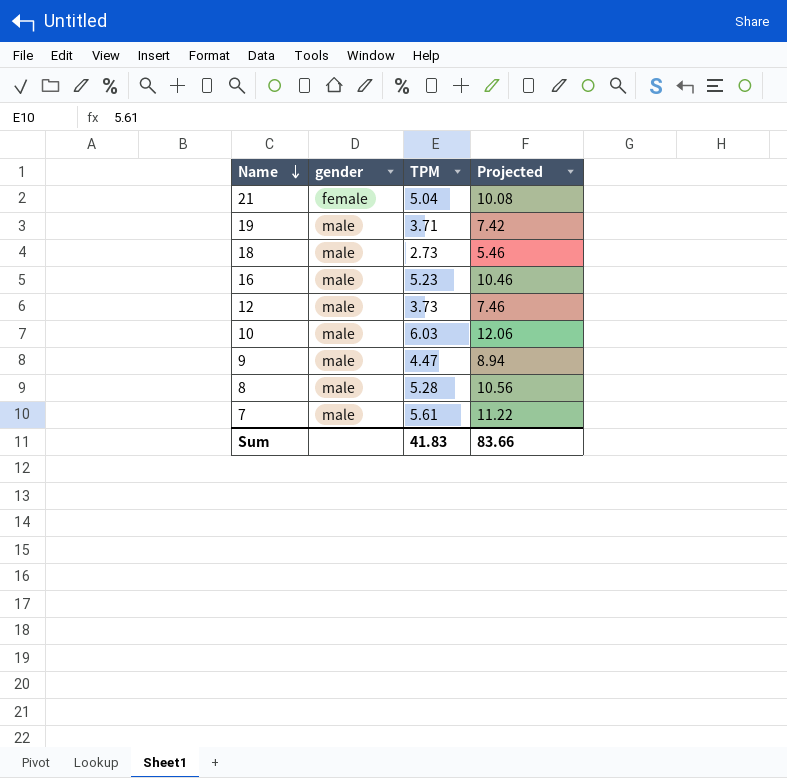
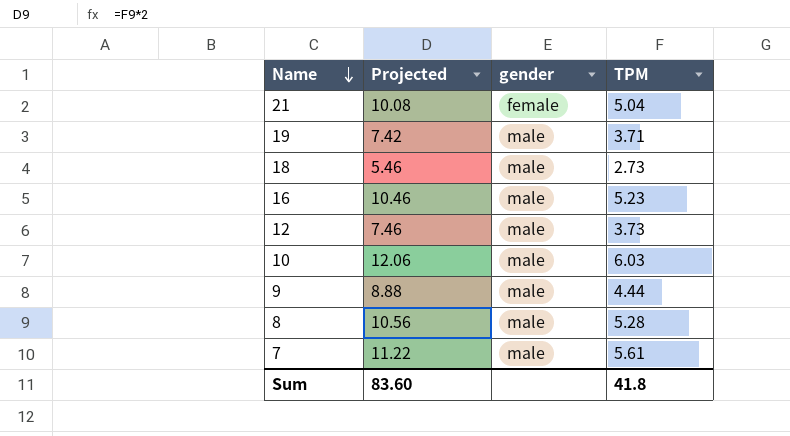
column Projected | position: 4 -> 2
9 | Projected: 8.94 -> 8.88
9 | TPM: 4.47 -> 4.44
Sum | Projected: 83.66 -> 83.60
Sum | TPM: 41.83 -> 41.8

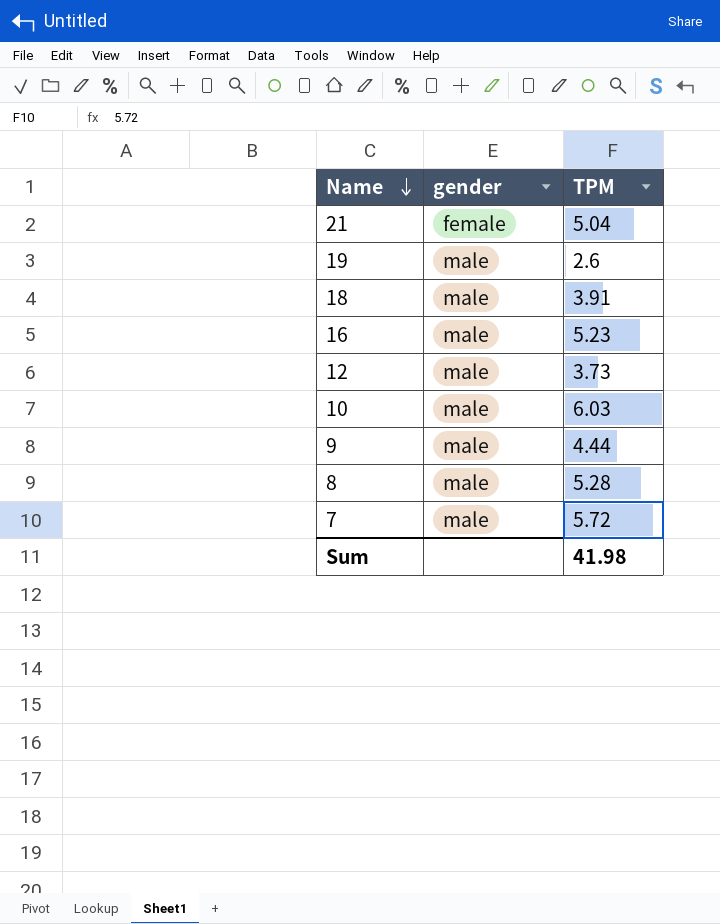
column Projected | formula: [TPM] * 2 -> none
19 | TPM: 3.71 -> 2.6
18 | TPM: 2.73 -> 3.91
7 | TPM: 5.61 -> 5.72
Sum | TPM: 41.8 -> 41.98

